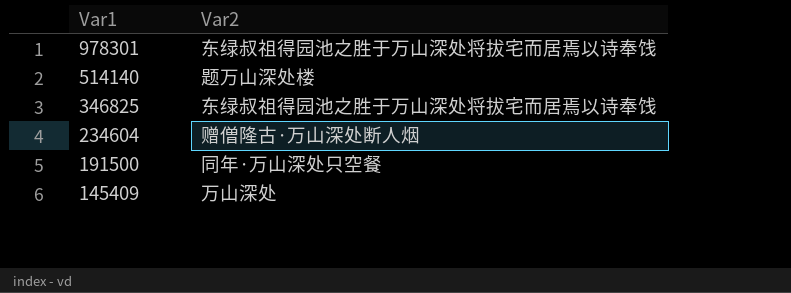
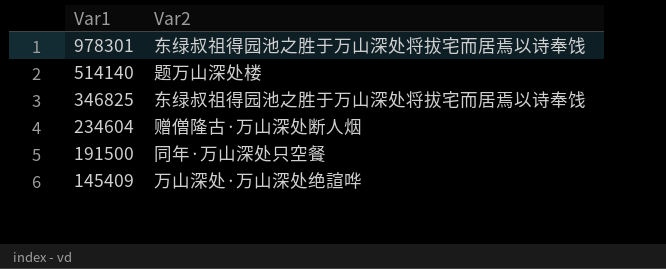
145409 | Var2: 万山深处 -> 万山深处·万山深处绝諠哗

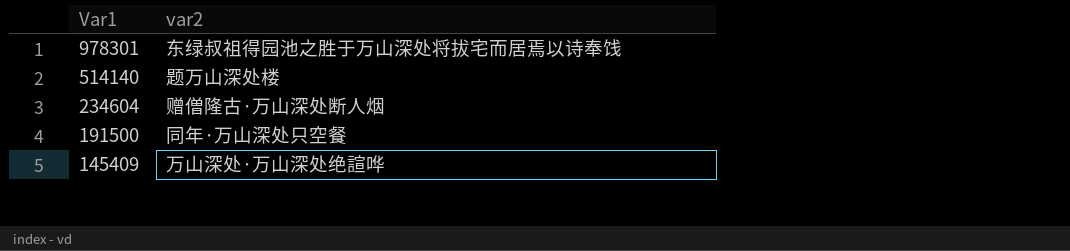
column name: Var2 -> var2
row 346825: 东绿叔祖得园池之胜于万山深处将拔宅而居焉以诗奉饯 -> none

